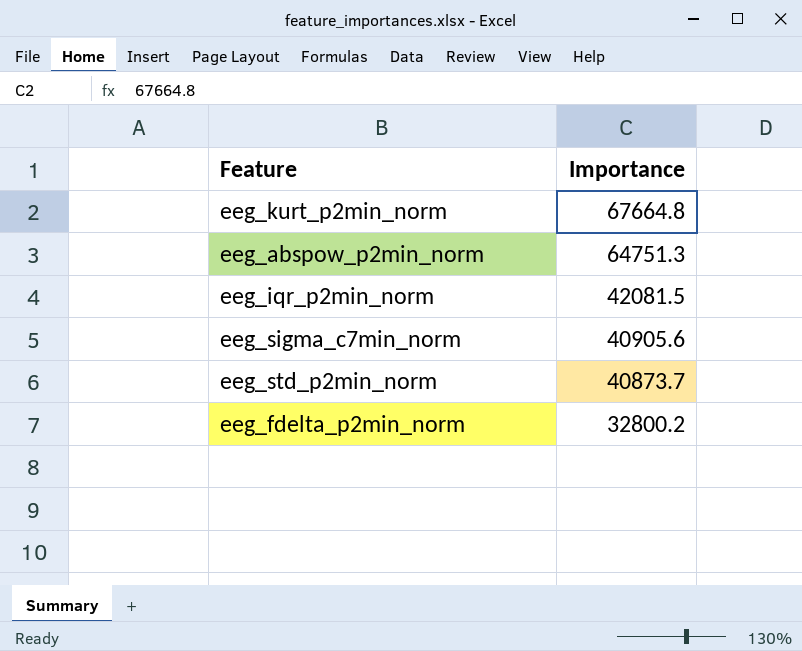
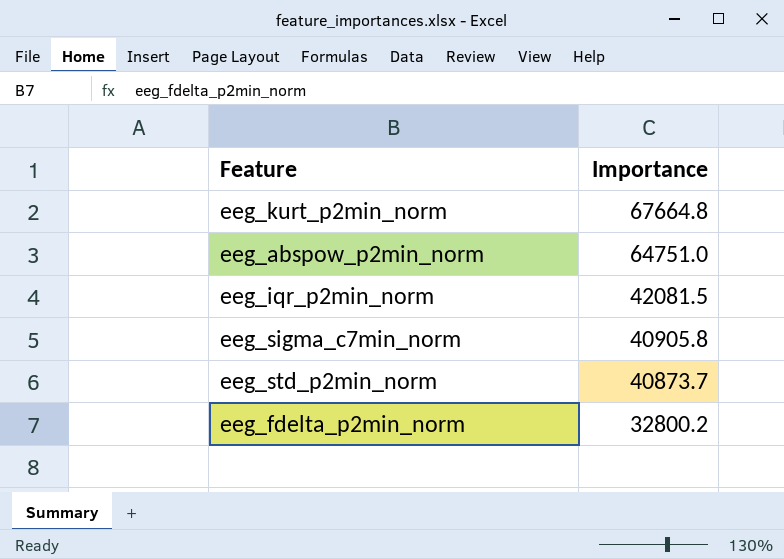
eeg_abspow_p2min_norm | Importance: 64751.3 -> 64751.0
eeg_sigma_c7min_norm | Importance: 40905.6 -> 40905.8

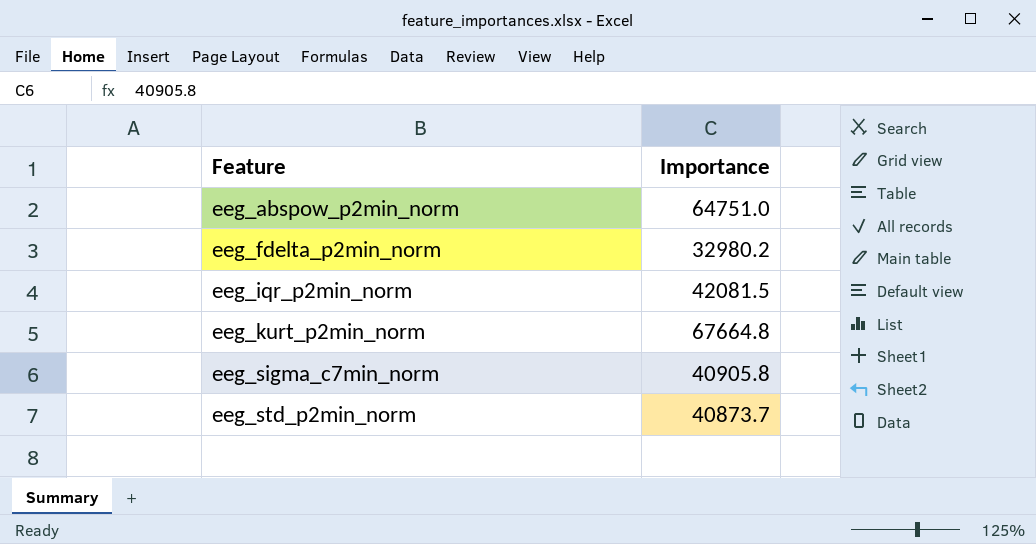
row order: Importance descending -> Feature ascending
eeg_fdelta_p2min_norm | Importance: 32800.2 -> 32980.2

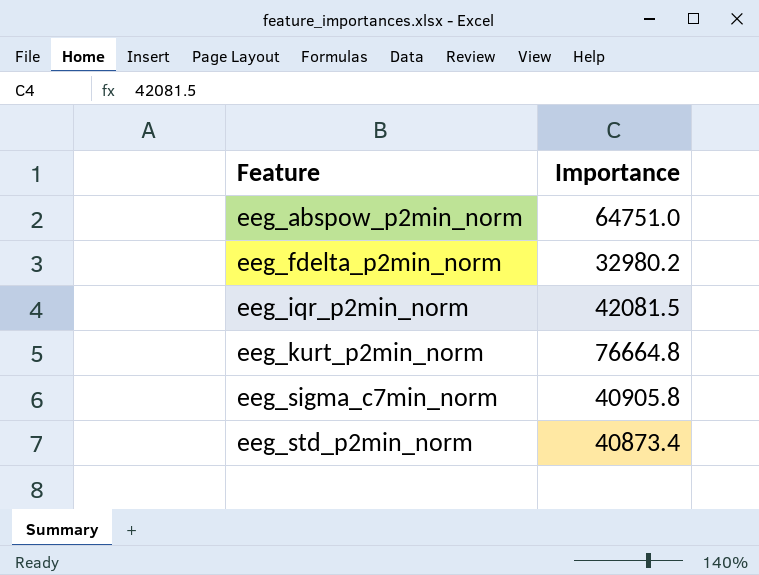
eeg_kurt_p2min_norm | Importance: 67664.8 -> 76664.8
eeg_std_p2min_norm | Importance: 40873.7 -> 40873.4

